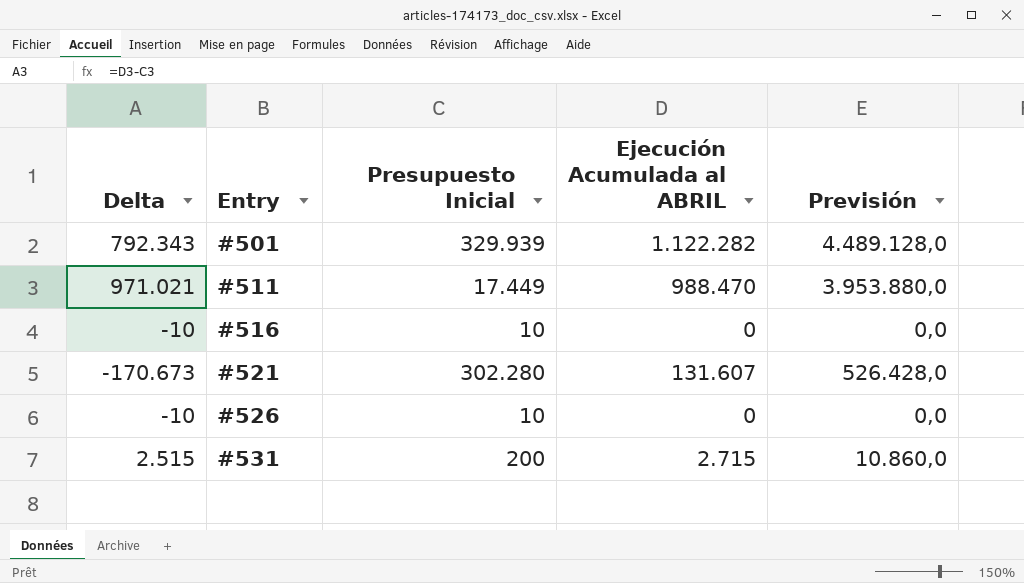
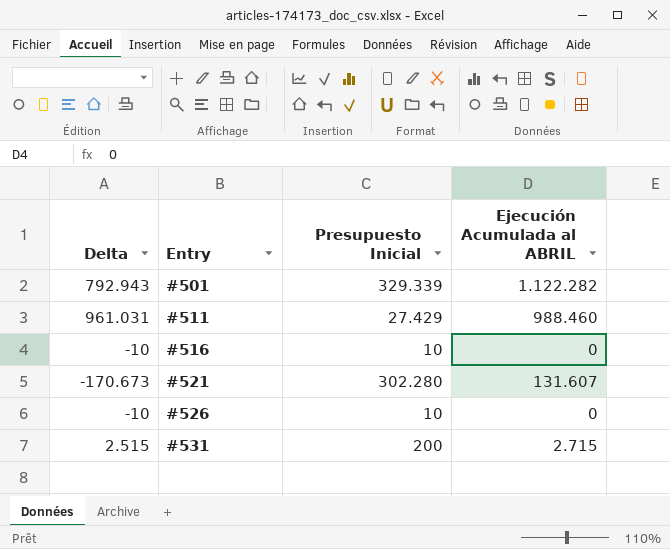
column Previsión | formula: [Ejecución Acumulada al ABRIL] * 4 -> none
#501 | Delta: 792.343 -> 792.943
#501 | Presupuesto Inicial: 329.939 -> 329.339
#511 | Delta: 971.021 -> 961.031
#511 | Presupuesto Inicial: 17.449 -> 27.429
#511 | Ejecución Acumulada al ABRIL: 988.470 -> 988.460

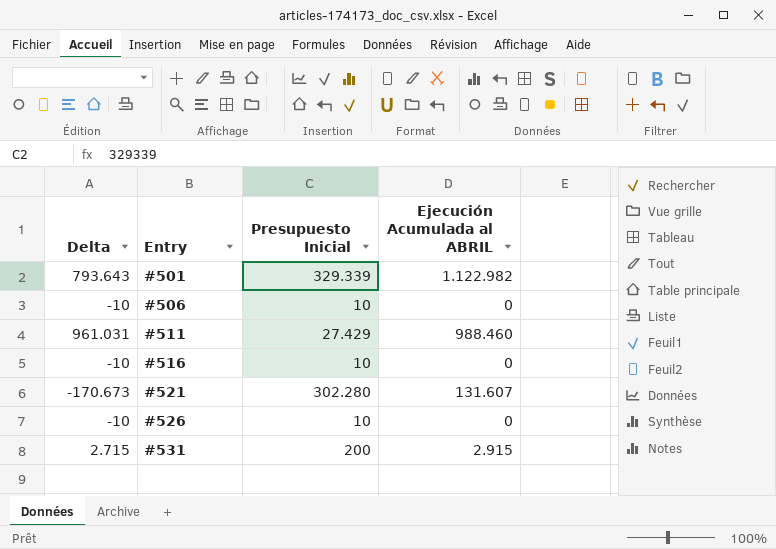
#501 | Delta: 792.943 -> 793.643
#501 | Ejecución Acumulada al ABRIL: 1.122.282 -> 1.122.982
row #506: none -> -10 | 10 | 0
#531 | Delta: 2.515 -> 2.715
#531 | Ejecución Acumulada al ABRIL: 2.715 -> 2.915

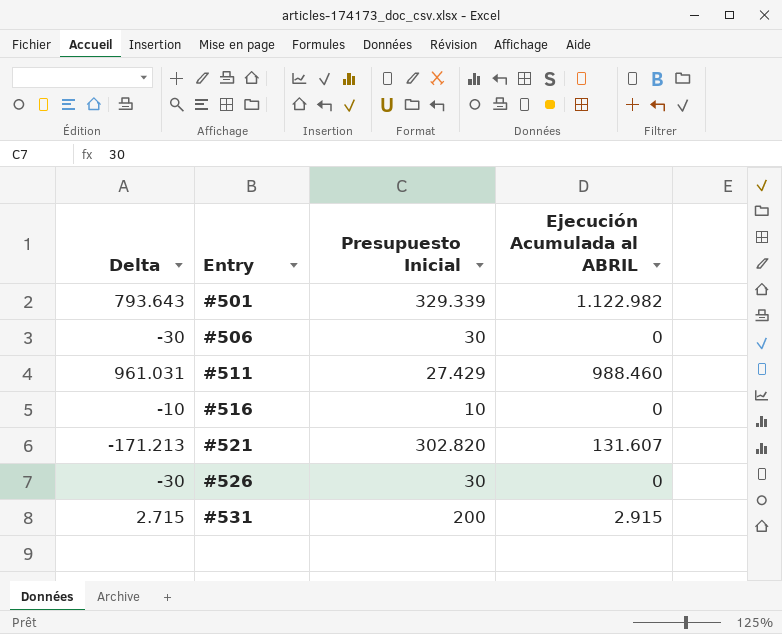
#506 | Delta: -10 -> -30
#506 | Presupuesto Inicial: 10 -> 30
#521 | Delta: -170.673 -> -171.213
#521 | Presupuesto Inicial: 302.280 -> 302.820
#526 | Delta: -10 -> -30
#526 | Presupuesto Inicial: 10 -> 30

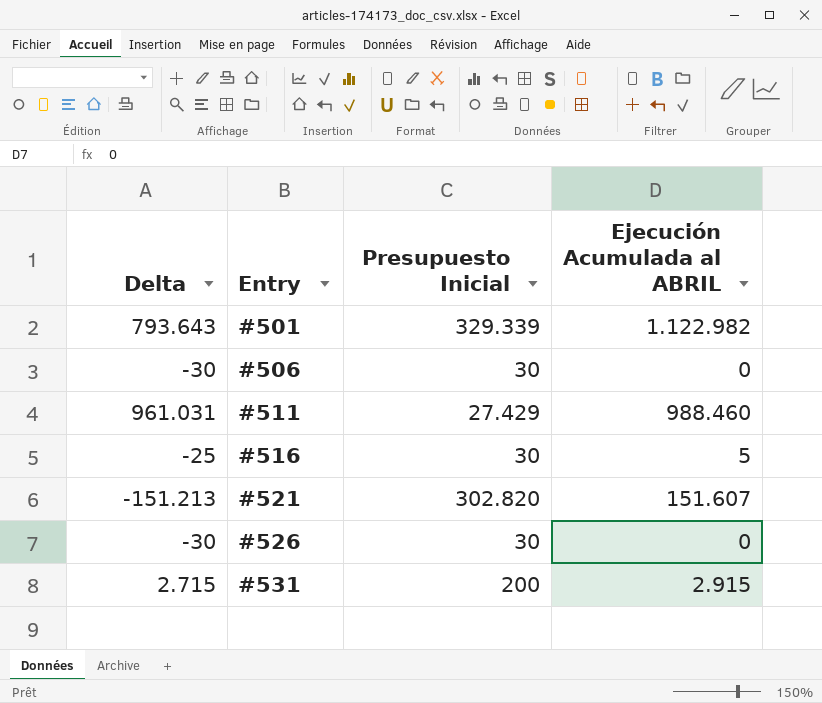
#516 | Delta: -10 -> -25
#516 | Presupuesto Inicial: 10 -> 30
#516 | Ejecución Acumulada al ABRIL: 0 -> 5
#521 | Delta: -171.213 -> -151.213
#521 | Ejecución Acumulada al ABRIL: 131.607 -> 151.607

